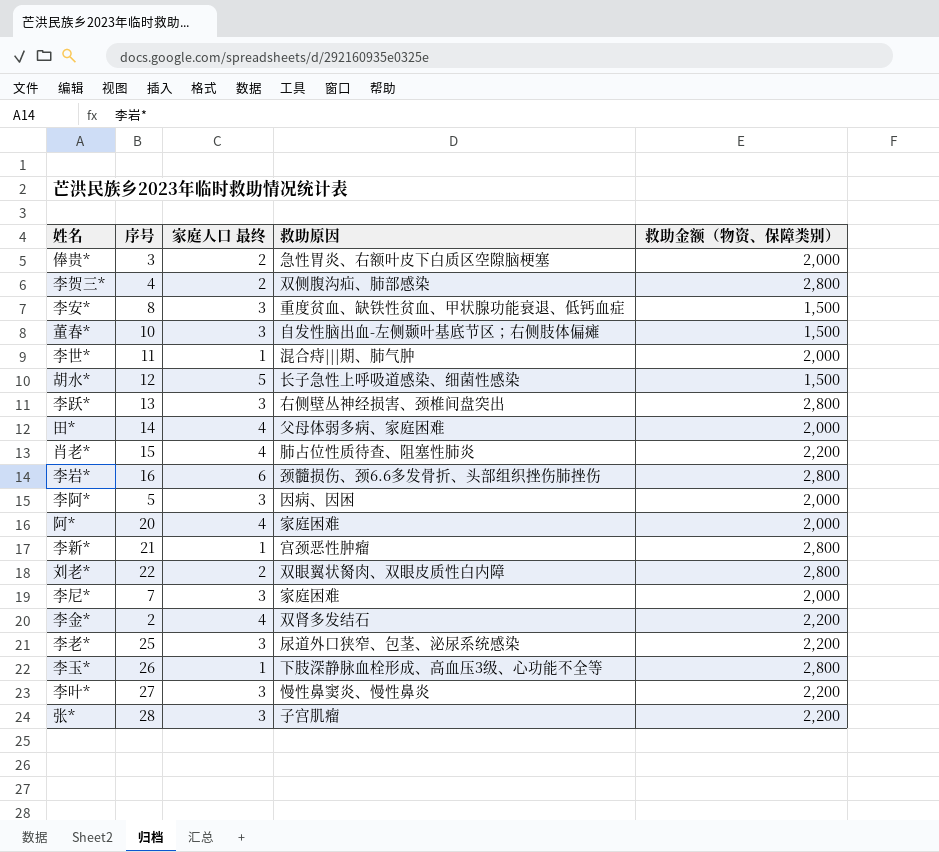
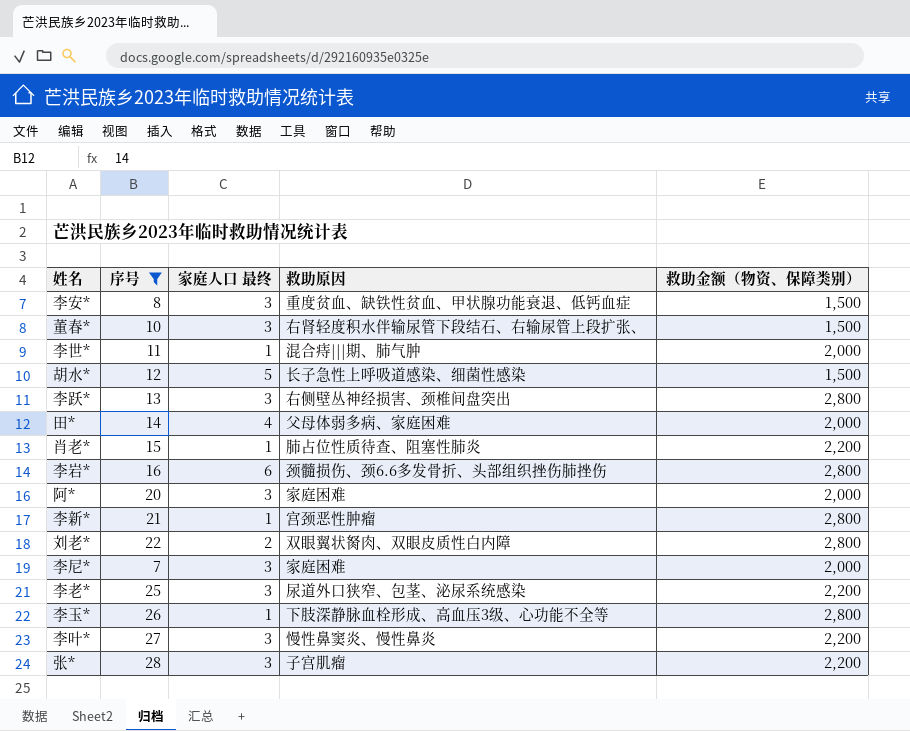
filter: none -> 序号 >= 7
董春* | 救助原因: 自发性脑出血-左侧颞叶基底节区；右侧肢体偏瘫 -> 右肾轻度积水伴输尿管下段结石、右输尿管上段扩张、
肖老* | 家庭人口 最终: 4 -> 1
阿* | 家庭人口 最终: 4 -> 3

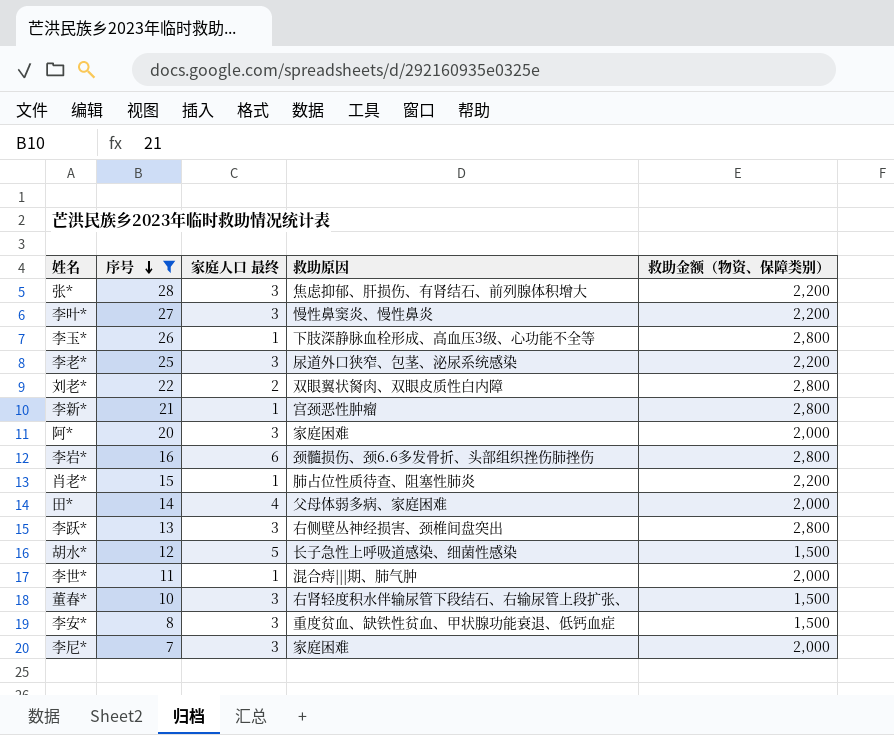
row order: none -> 序号 descending
张* | 救助原因: 子宫肌瘤 -> 焦虑抑郁、肝损伤、有肾结石、前列腺体积增大

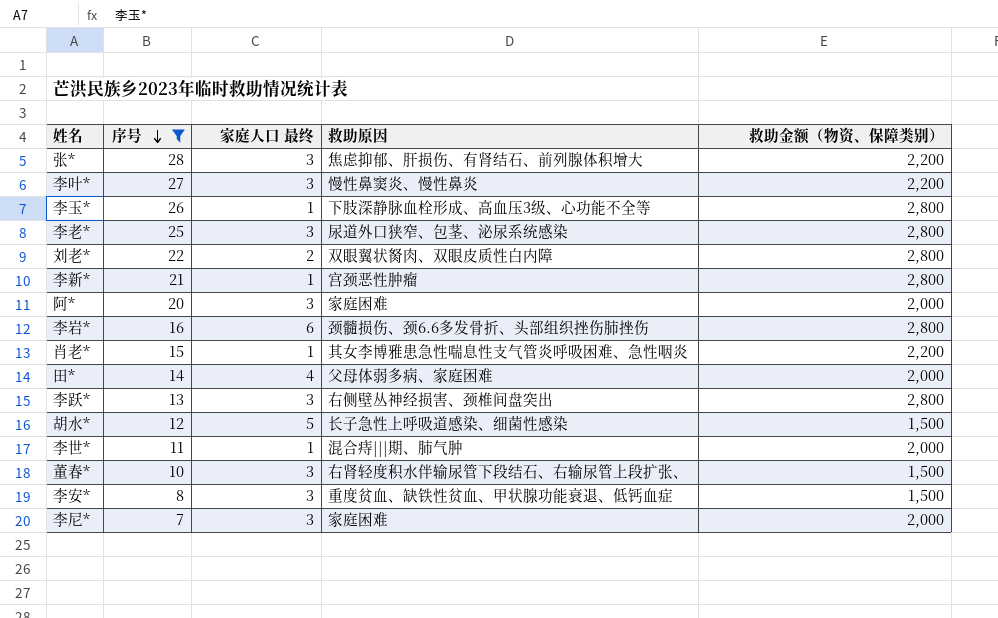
李老* | 救助金额（物资、保障类别）: 2,200 -> 2,800
肖老* | 救助原因: 肺占位性质待查、阻塞性肺炎 -> 其女李博雅患急性喘息性支气管炎呼吸困难、急性咽炎

